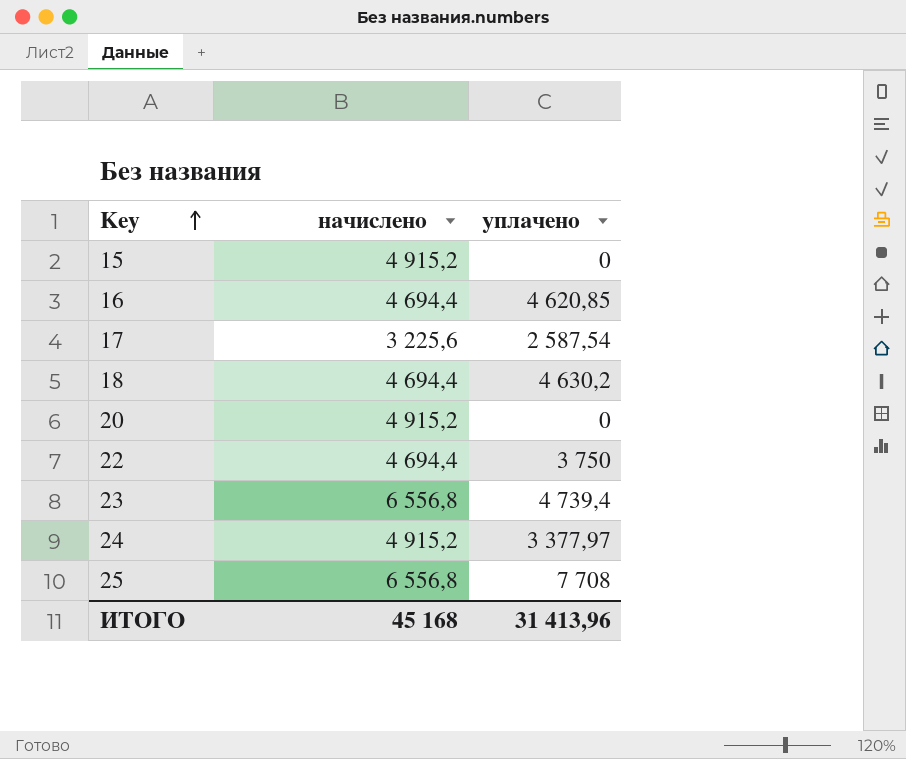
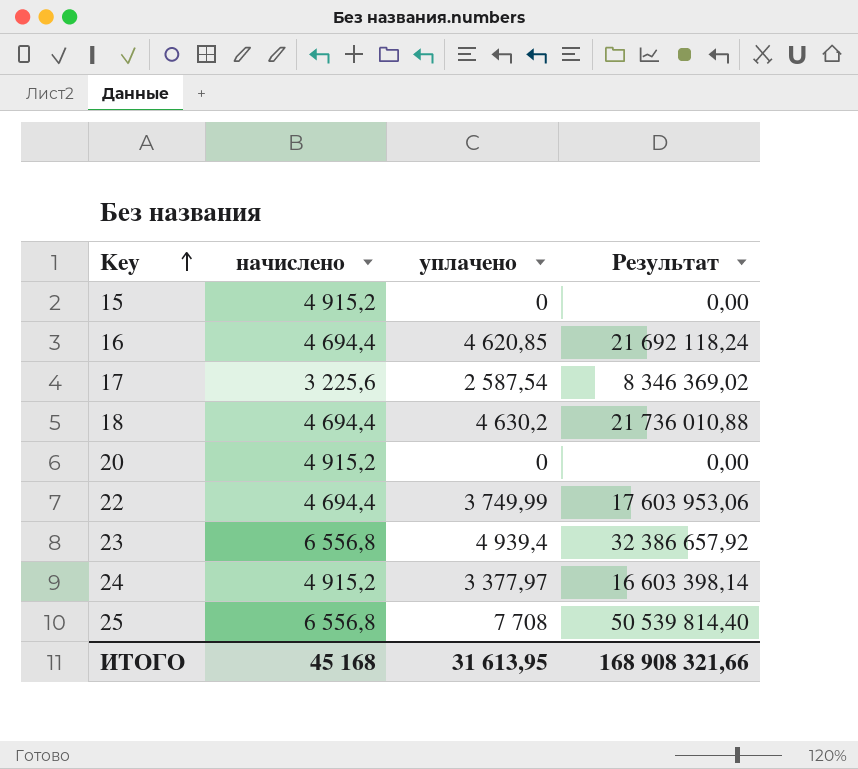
column Результат | formula: none -> [начислено] * [уплачено]
22 | уплачено: 3 750 -> 3 749,99
23 | уплачено: 4 739,4 -> 4 939,4
ИТОГО | уплачено: 31 413,96 -> 31 613,95

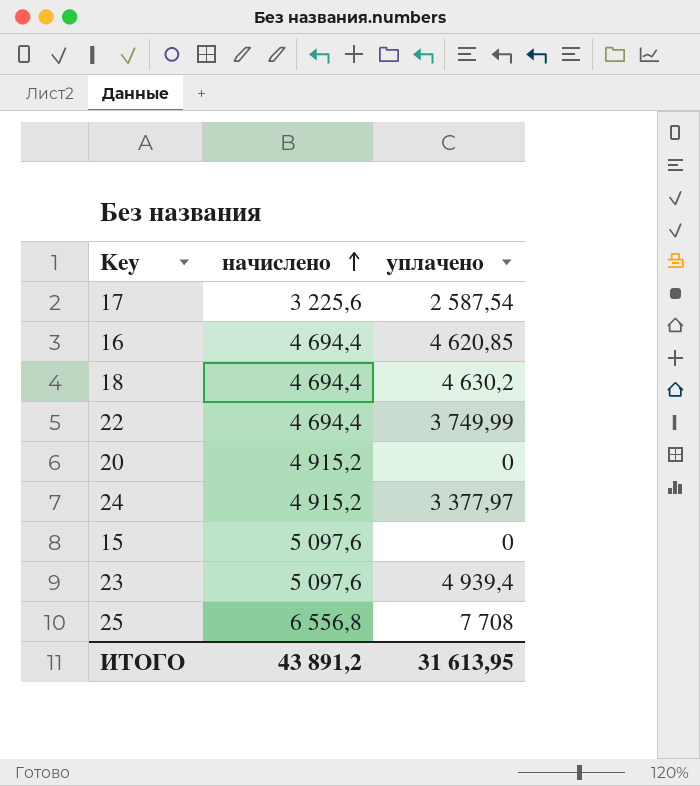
row order: Key ascending -> начислено ascending
column Результат | formula: [начислено] * [уплачено] -> none
15 | начислено: 4 915,2 -> 5 097,6
23 | начислено: 6 556,8 -> 5 097,6
ИТОГО | начислено: 45 168 -> 43 891,2

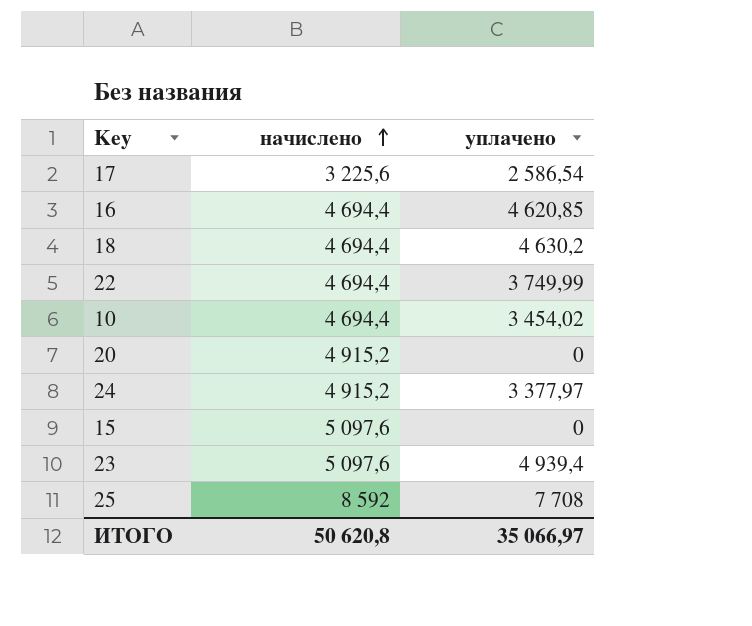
17 | уплачено: 2 587,54 -> 2 586,54
row 10: none -> 4 694,4 | 3 454,02
25 | начислено: 6 556,8 -> 8 592
ИТОГО | начислено: 43 891,2 -> 50 620,8
ИТОГО | уплачено: 31 613,95 -> 35 066,97

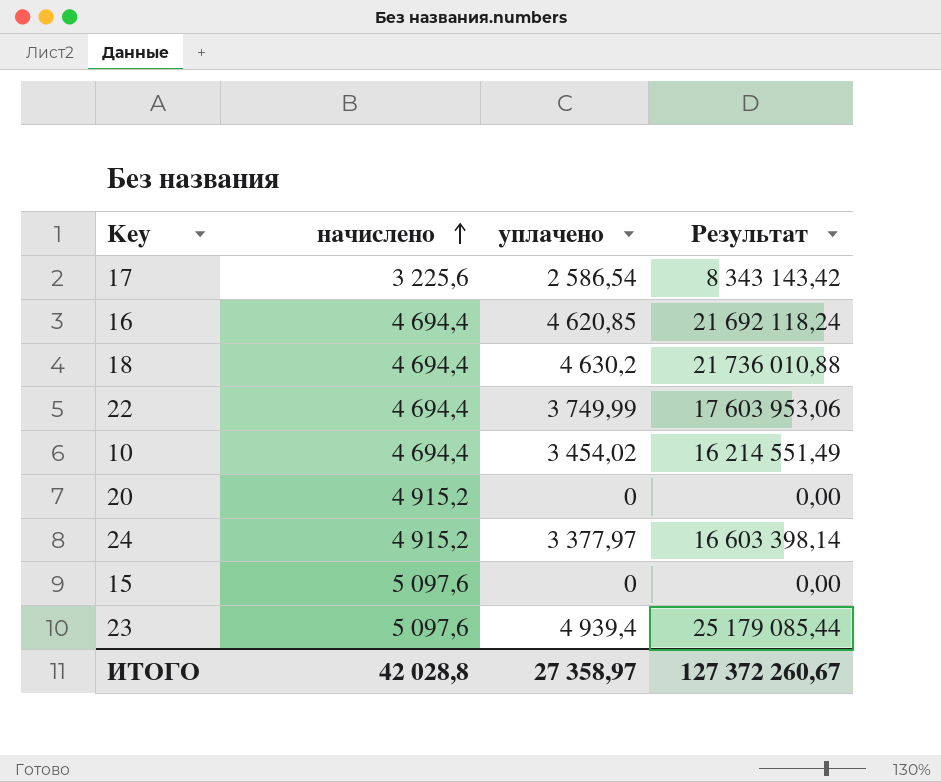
column Результат | formula: none -> [начислено] * [уплачено]
row 25: 8 592 | 7 708 -> none
ИТОГО | начислено: 50 620,8 -> 42 028,8
ИТОГО | уплачено: 35 066,97 -> 27 358,97

